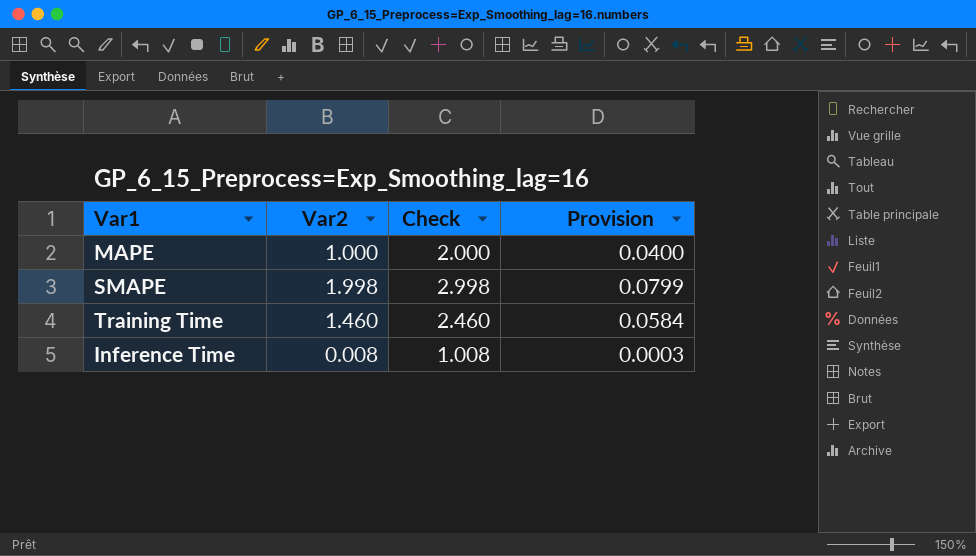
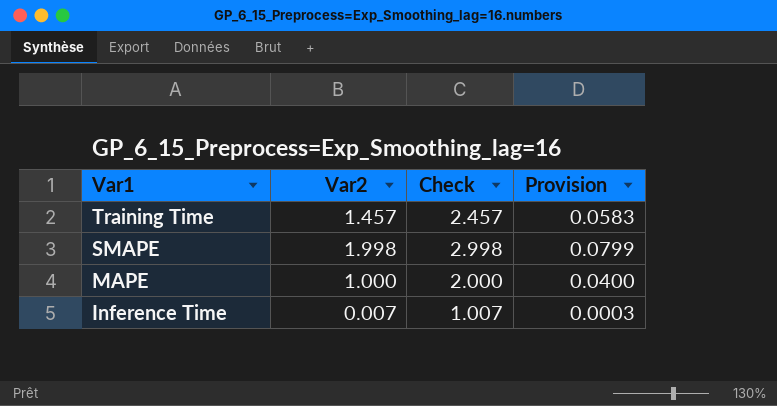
row order: none -> Var1 descending
Training Time | Var2: 1.460 -> 1.457
Training Time | Check: 2.460 -> 2.457
Training Time | Provision: 0.0584 -> 0.0583
Inference Time | Var2: 0.008 -> 0.007
Inference Time | Check: 1.008 -> 1.007

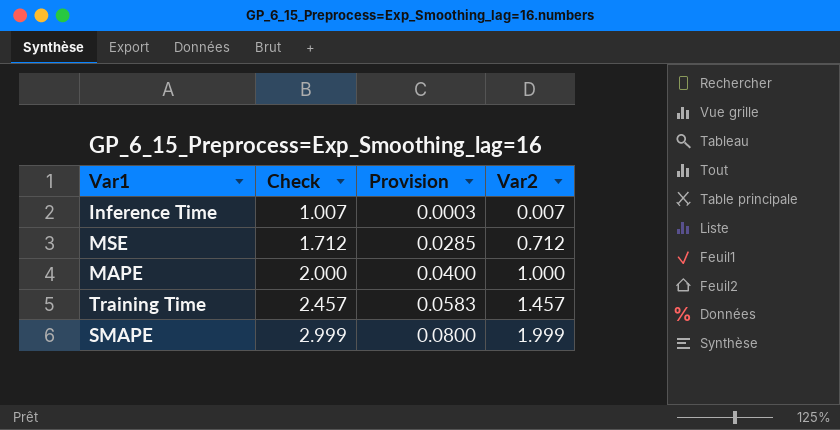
row order: Var1 descending -> Check ascending
column Var2 | position: 2 -> 4
row MSE: none -> 1.712 | 0.0285 | 0.712
SMAPE | Check: 2.998 -> 2.999
SMAPE | Provision: 0.0799 -> 0.0800
SMAPE | Var2: 1.998 -> 1.999

